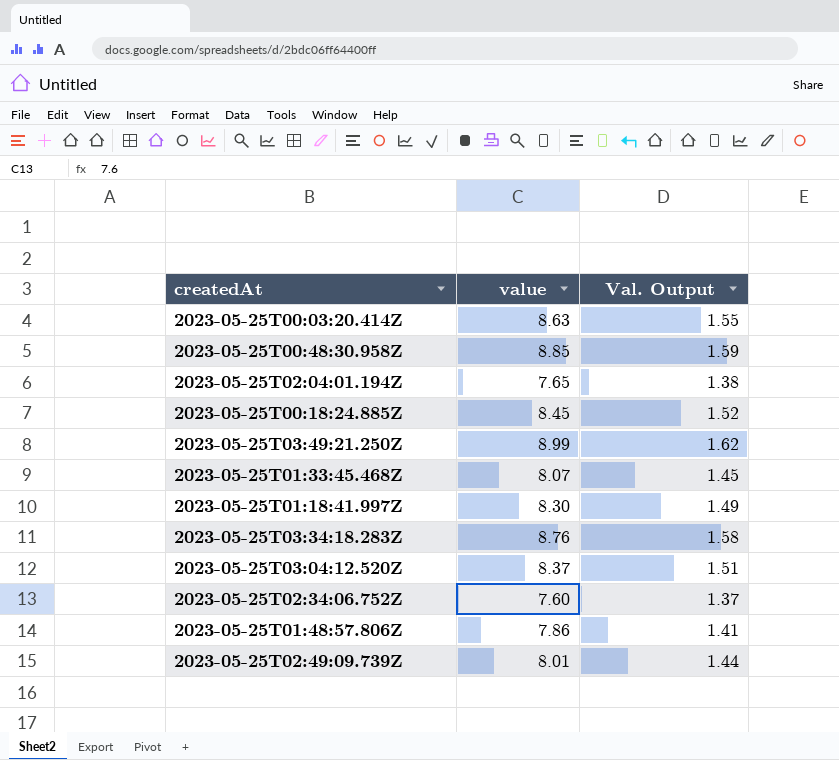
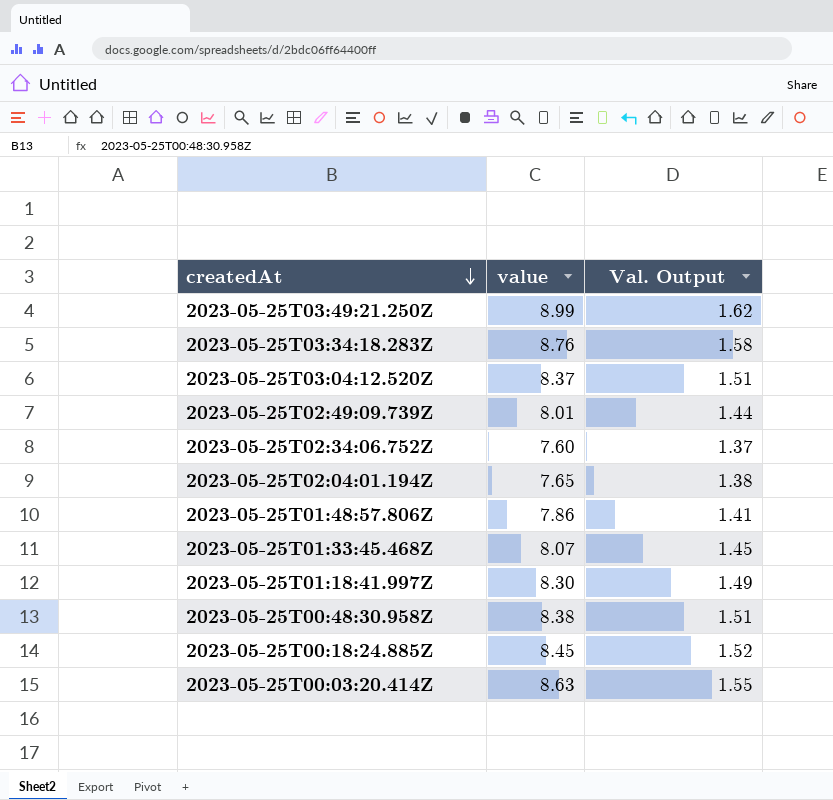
row order: none -> createdAt descending
2023-05-25T00:48:30.958Z | value: 8.85 -> 8.38
2023-05-25T00:48:30.958Z | Val. Output: 1.59 -> 1.51

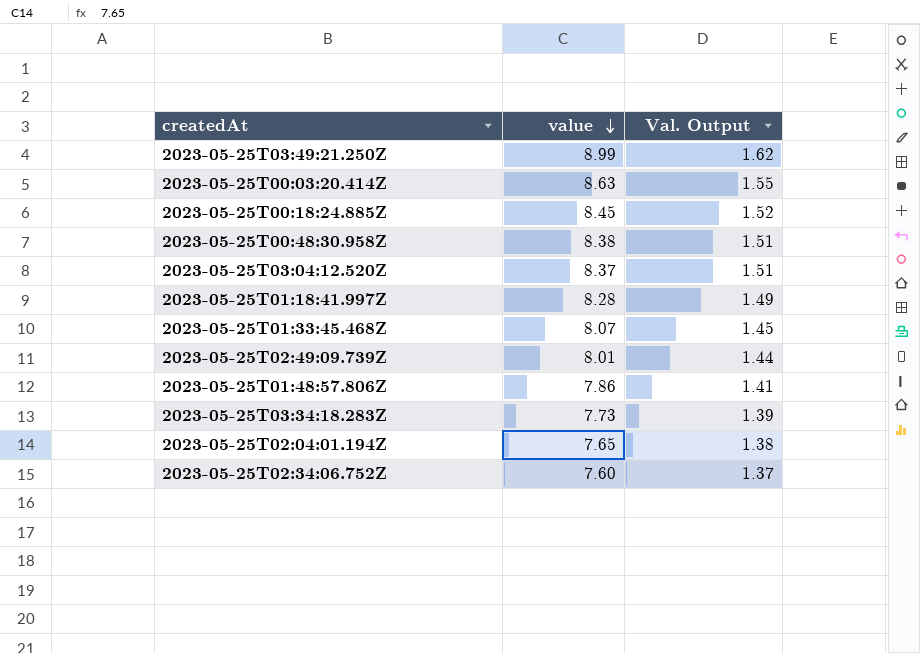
row order: createdAt descending -> value descending
2023-05-25T01:18:41.997Z | value: 8.30 -> 8.28
2023-05-25T03:34:18.283Z | value: 8.76 -> 7.73
2023-05-25T03:34:18.283Z | Val. Output: 1.58 -> 1.39

